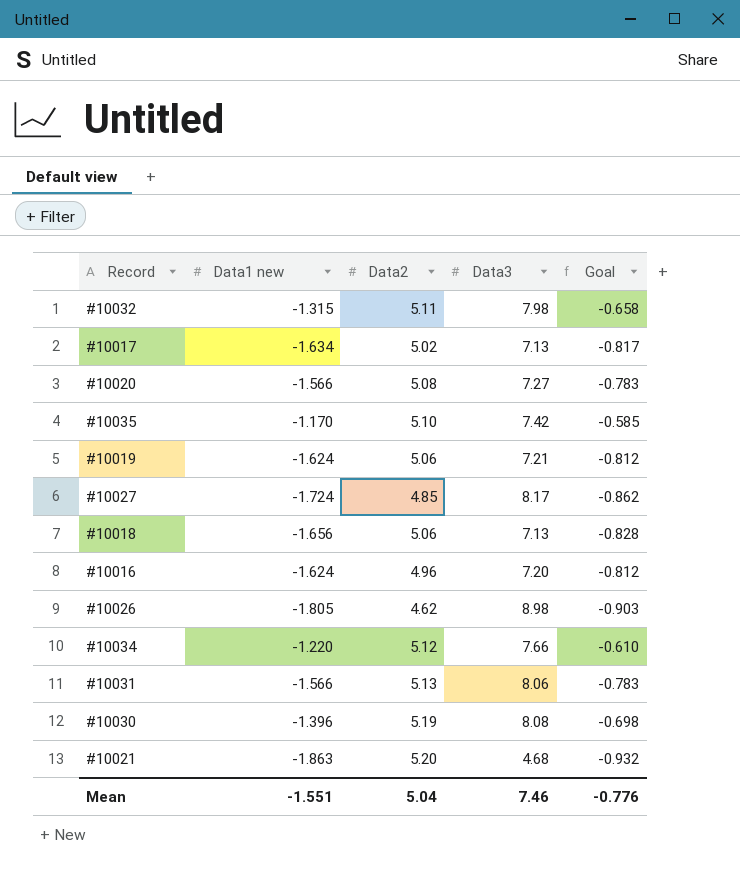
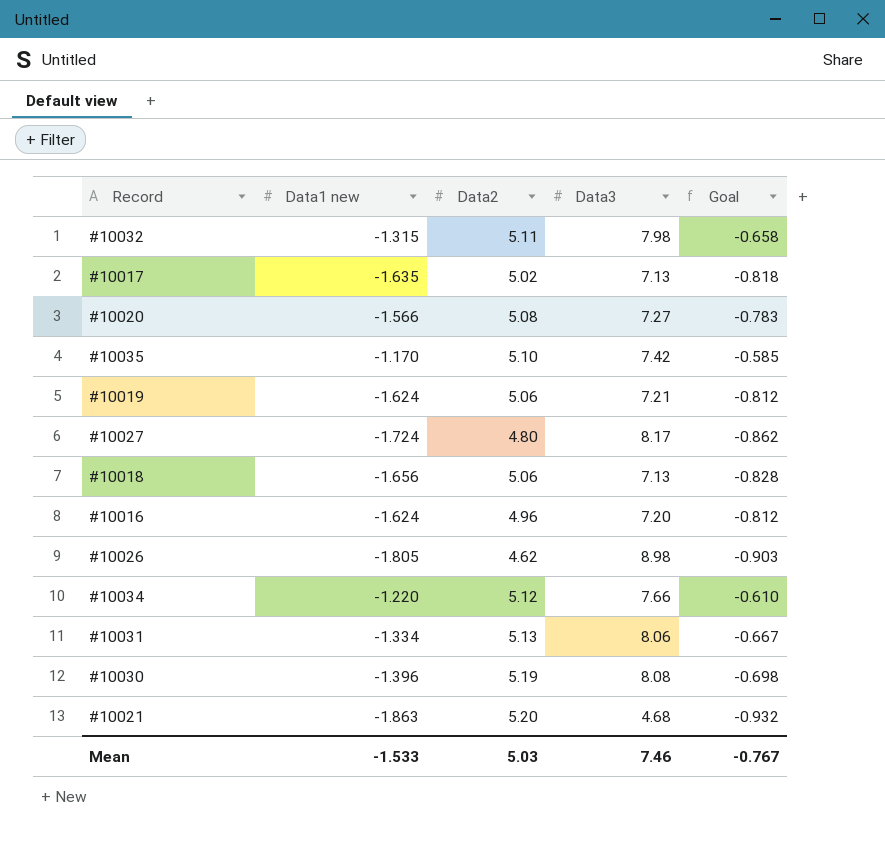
#10017 | Data1 new: -1.634 -> -1.635
#10017 | Goal: -0.817 -> -0.818
#10027 | Data2: 4.85 -> 4.80
#10031 | Data1 new: -1.566 -> -1.334
#10031 | Goal: -0.783 -> -0.667
Mean | Data1 new: -1.551 -> -1.533
Mean | Data2: 5.04 -> 5.03
Mean | Goal: -0.776 -> -0.767

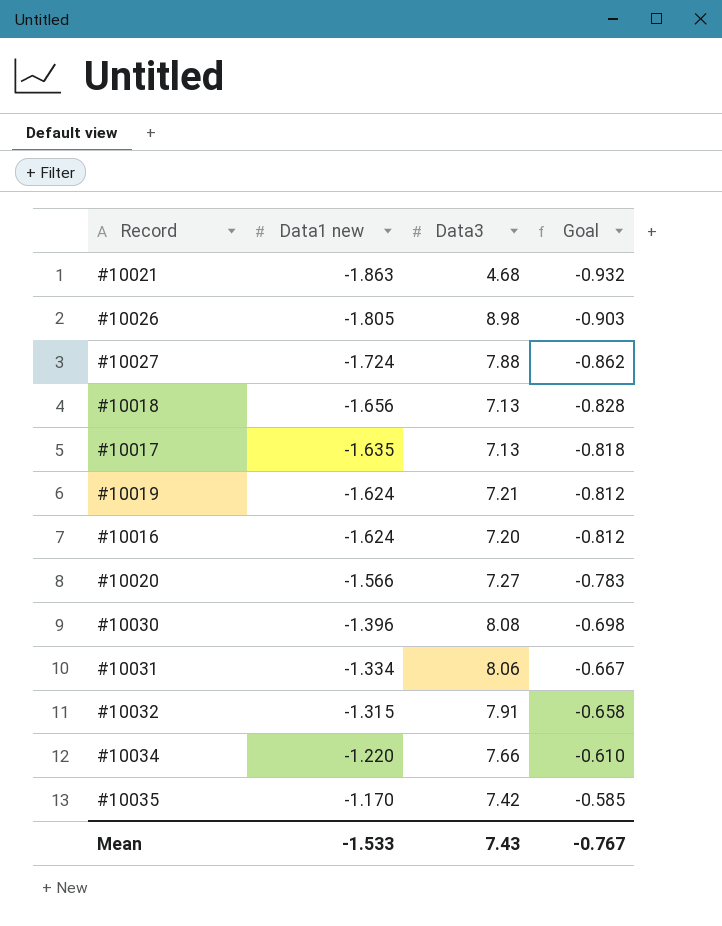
row order: none -> Data1 new ascending
column Data2 | position: 3 -> none
#10027 | Data3: 8.17 -> 7.88
#10032 | Data3: 7.98 -> 7.91
Mean | Data3: 7.46 -> 7.43

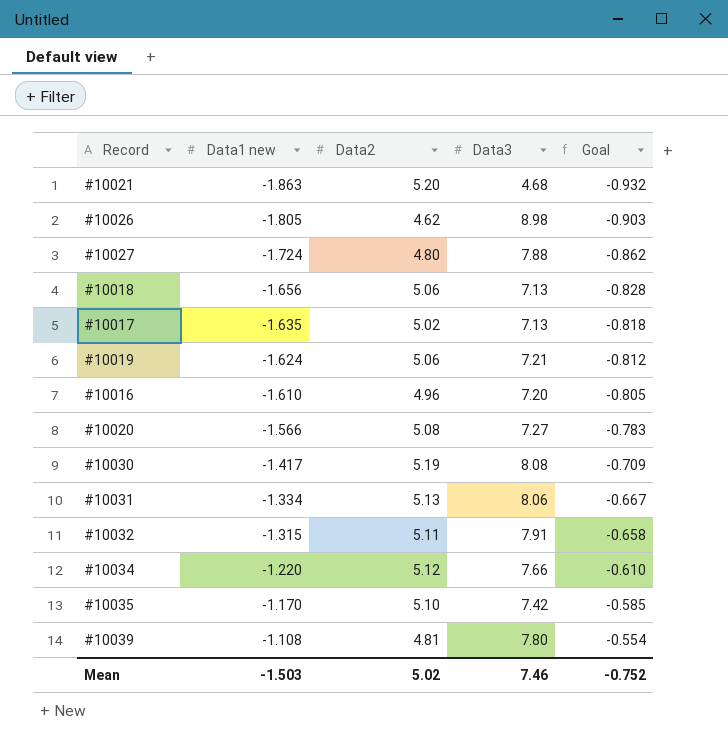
column Data2 | position: none -> 3
#10016 | Data1 new: -1.624 -> -1.610
#10016 | Goal: -0.812 -> -0.805
#10030 | Data1 new: -1.396 -> -1.417
#10030 | Goal: -0.698 -> -0.709
row #10039: none -> -1.108 | 4.81 | 7.80 | -0.554
Mean | Data1 new: -1.533 -> -1.503
Mean | Data3: 7.43 -> 7.46
Mean | Goal: -0.767 -> -0.752

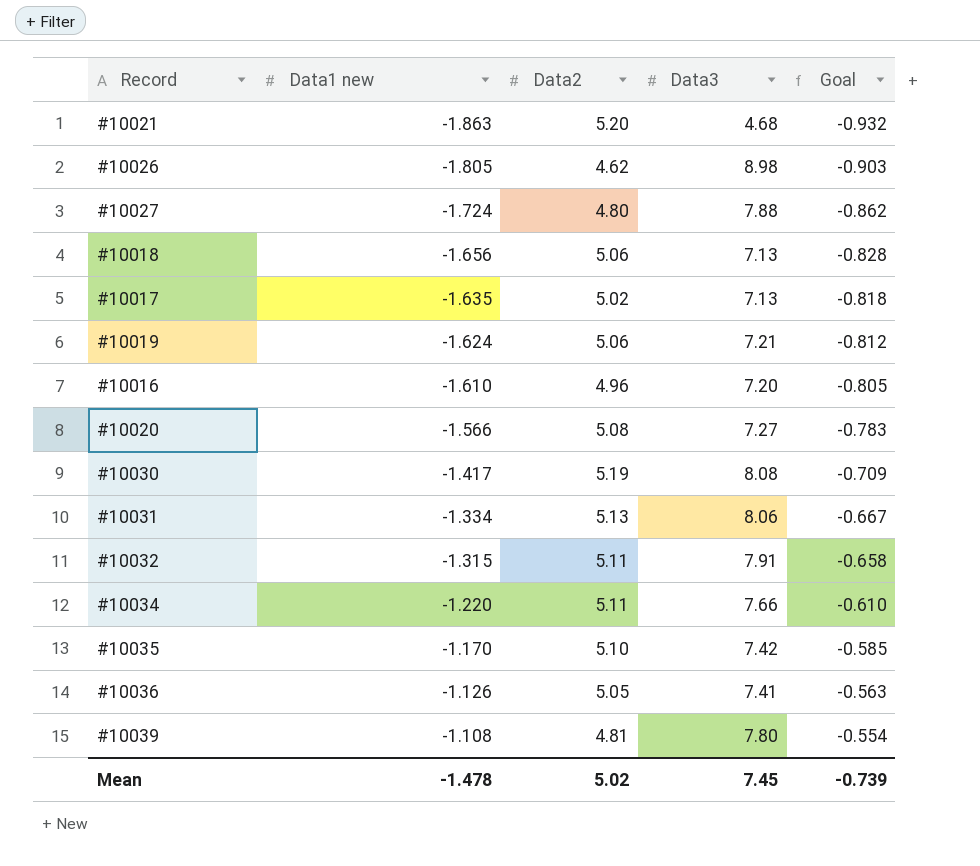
#10034 | Data2: 5.12 -> 5.11
row #10036: none -> -1.126 | 5.05 | 7.41 | -0.563
Mean | Data1 new: -1.503 -> -1.478
Mean | Data3: 7.46 -> 7.45
Mean | Goal: -0.752 -> -0.739

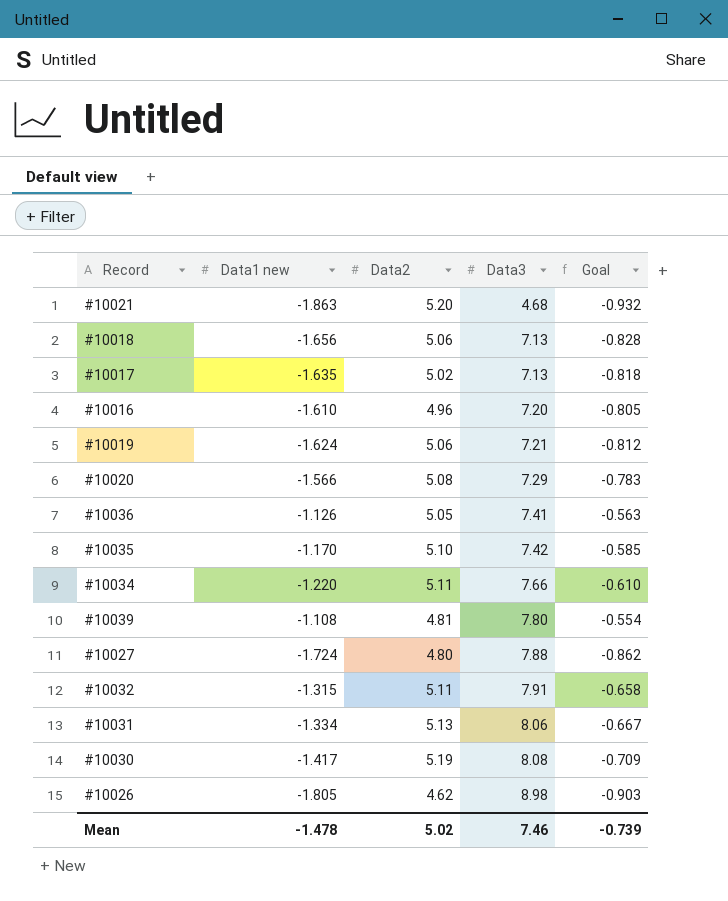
row order: Data1 new ascending -> Data3 ascending
#10020 | Data3: 7.27 -> 7.29
Mean | Data3: 7.45 -> 7.46

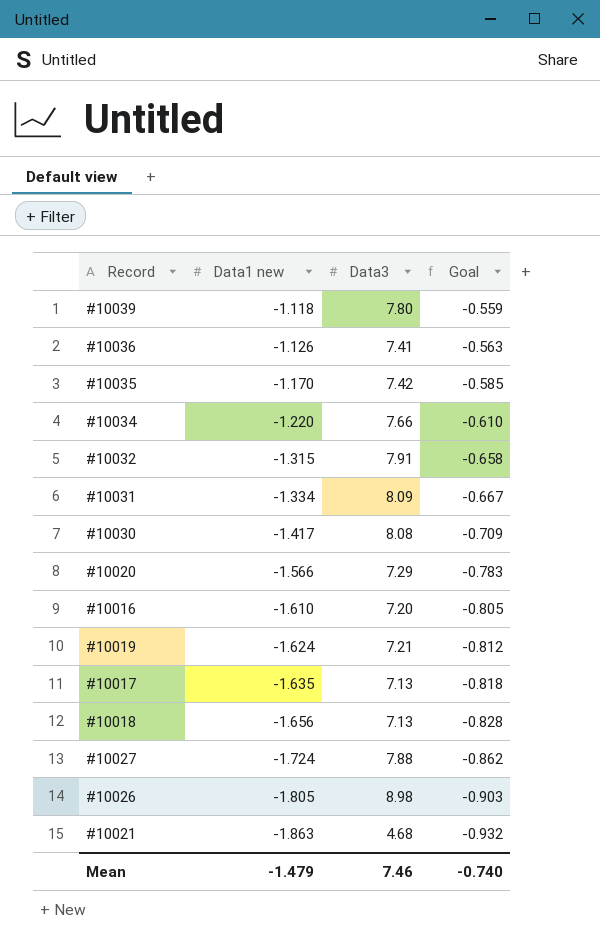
row order: Data3 ascending -> Data1 new descending
column Data2 | position: 3 -> none
#10039 | Data1 new: -1.108 -> -1.118
#10039 | Goal: -0.554 -> -0.559
#10031 | Data3: 8.06 -> 8.09
Mean | Data1 new: -1.478 -> -1.479
Mean | Goal: -0.739 -> -0.740

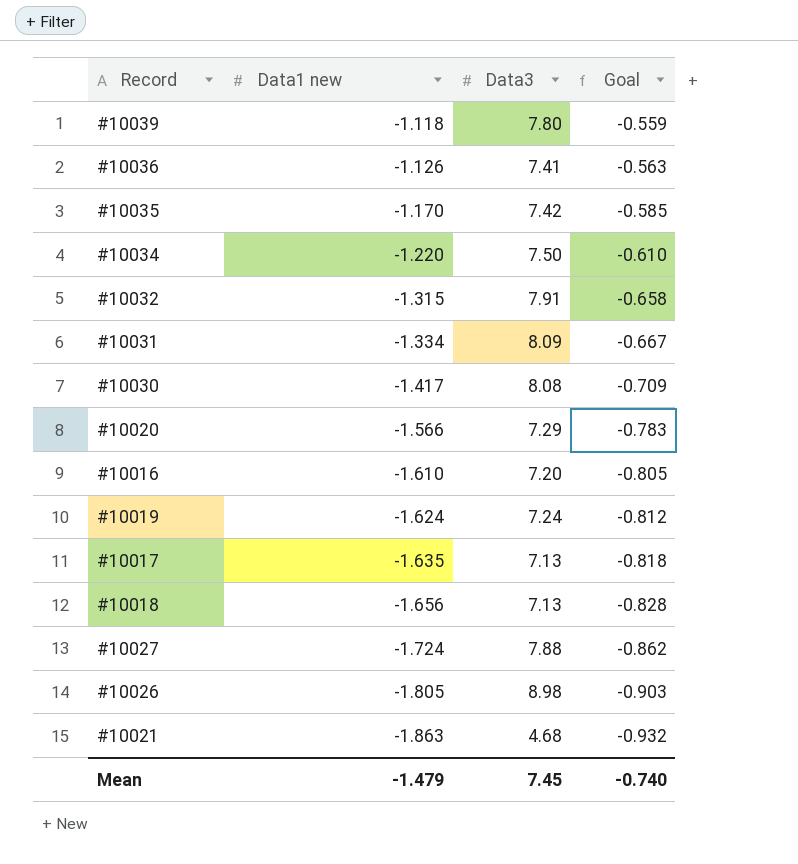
#10034 | Data3: 7.66 -> 7.50
#10019 | Data3: 7.21 -> 7.24
Mean | Data3: 7.46 -> 7.45

